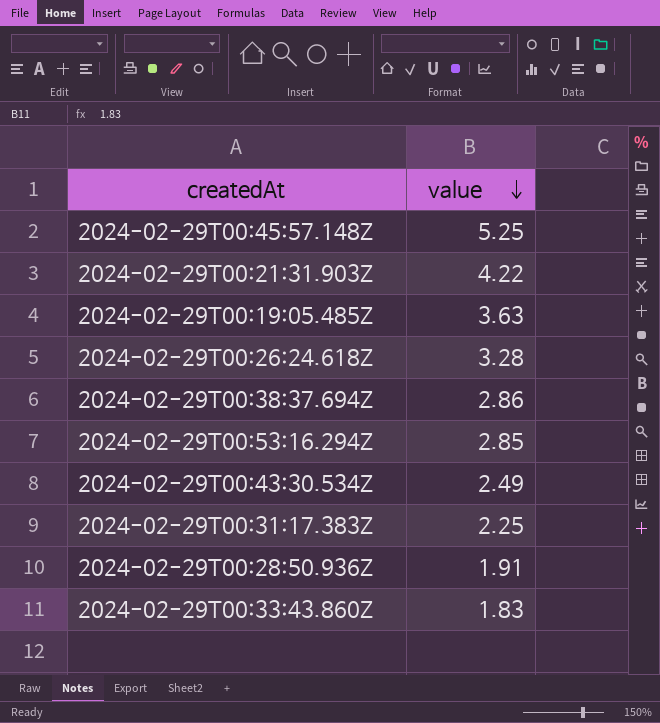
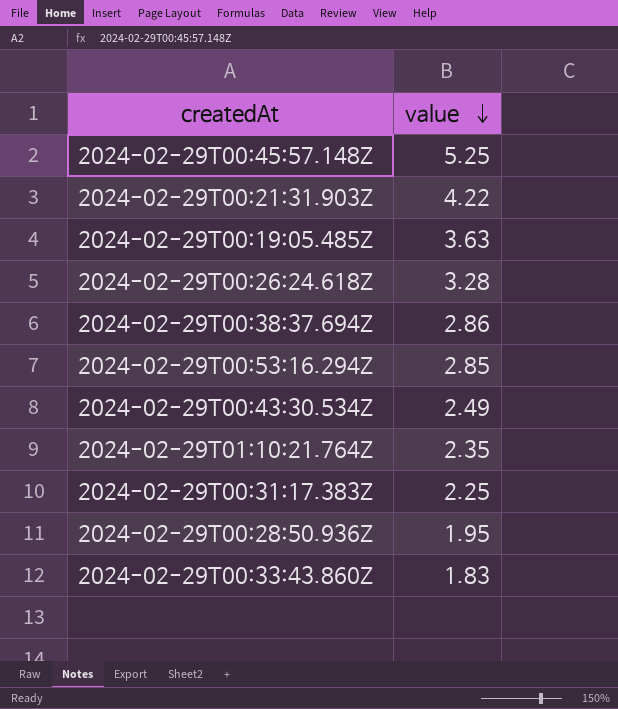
row 2024-02-29T01:10:21.764Z: none -> 2.35
2024-02-29T00:28:50.936Z | value: 1.91 -> 1.95

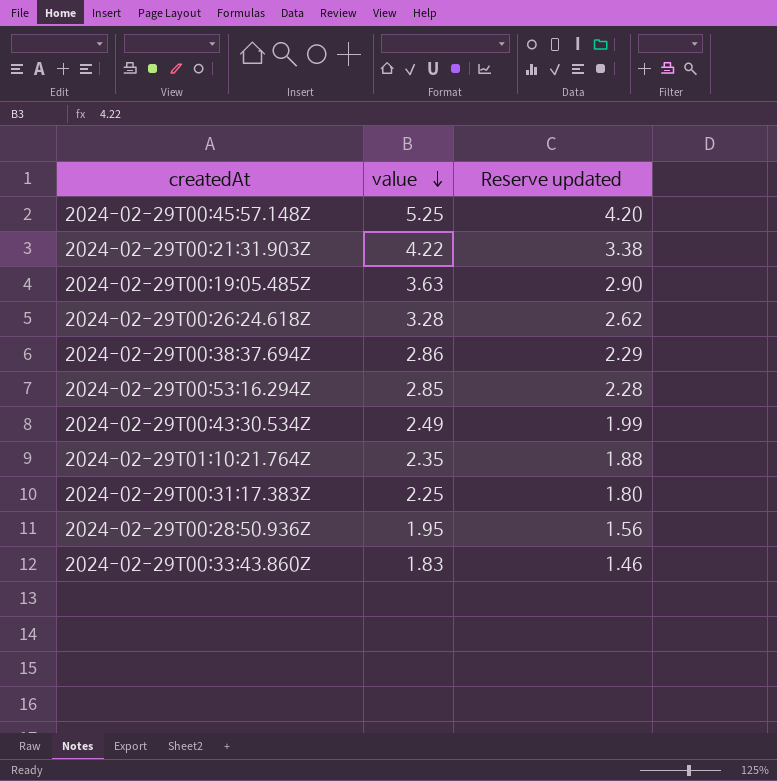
column Reserve updated | formula: none -> [value] * 0.8

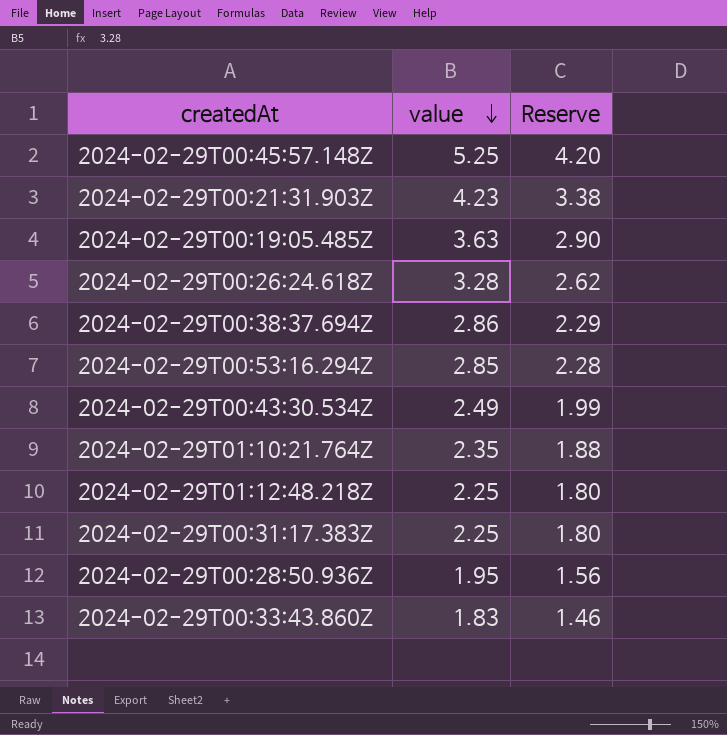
column name: Reserve updated -> Reserve
2024-02-29T00:21:31.903Z | value: 4.22 -> 4.23
row 2024-02-29T01:12:48.218Z: none -> 2.25 | 1.80

